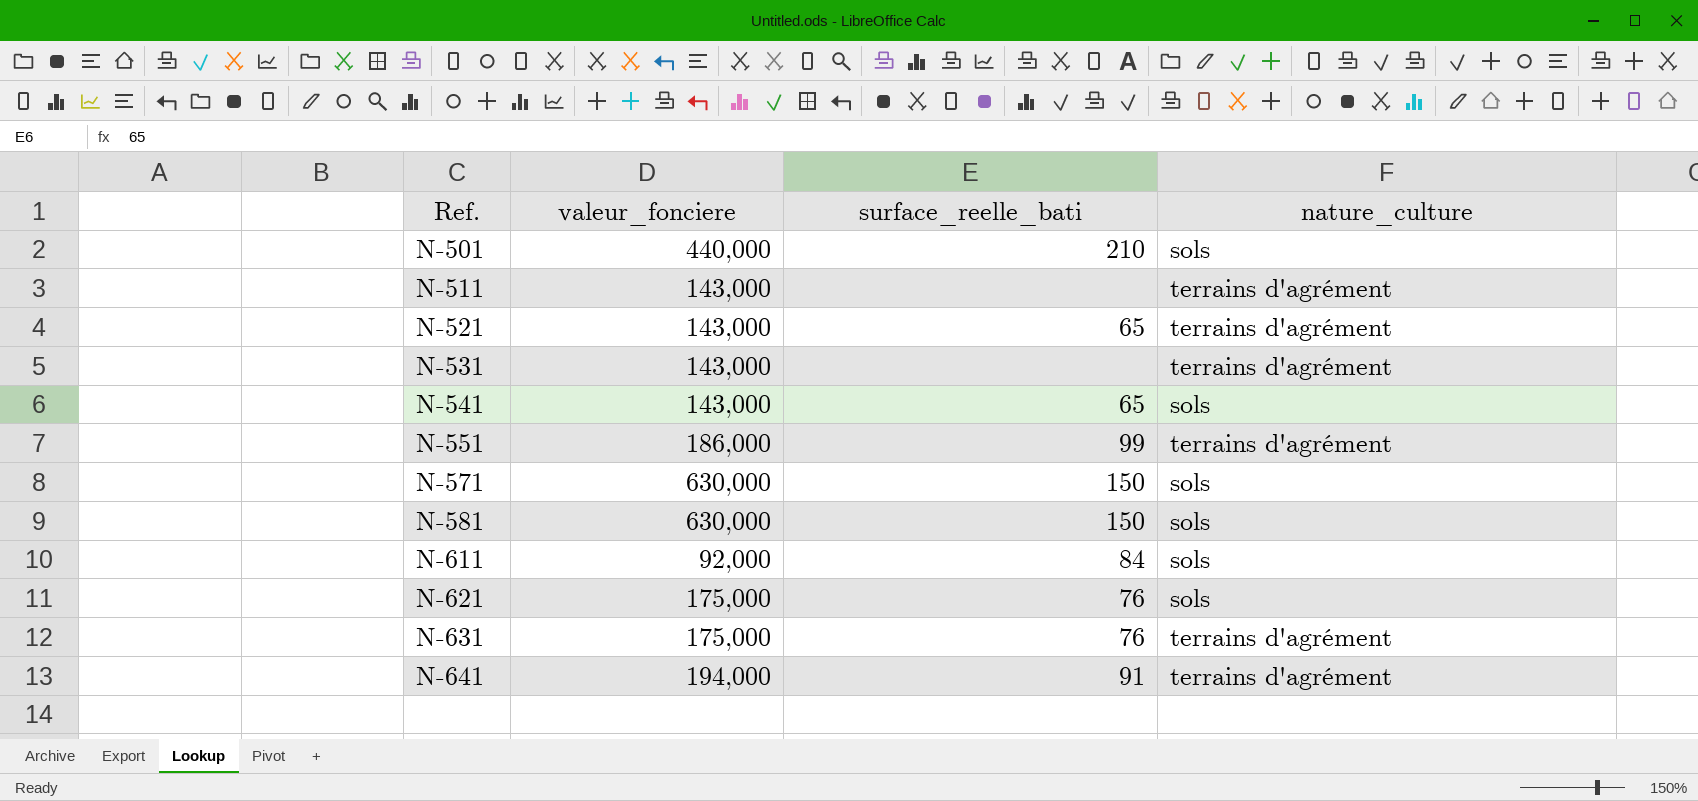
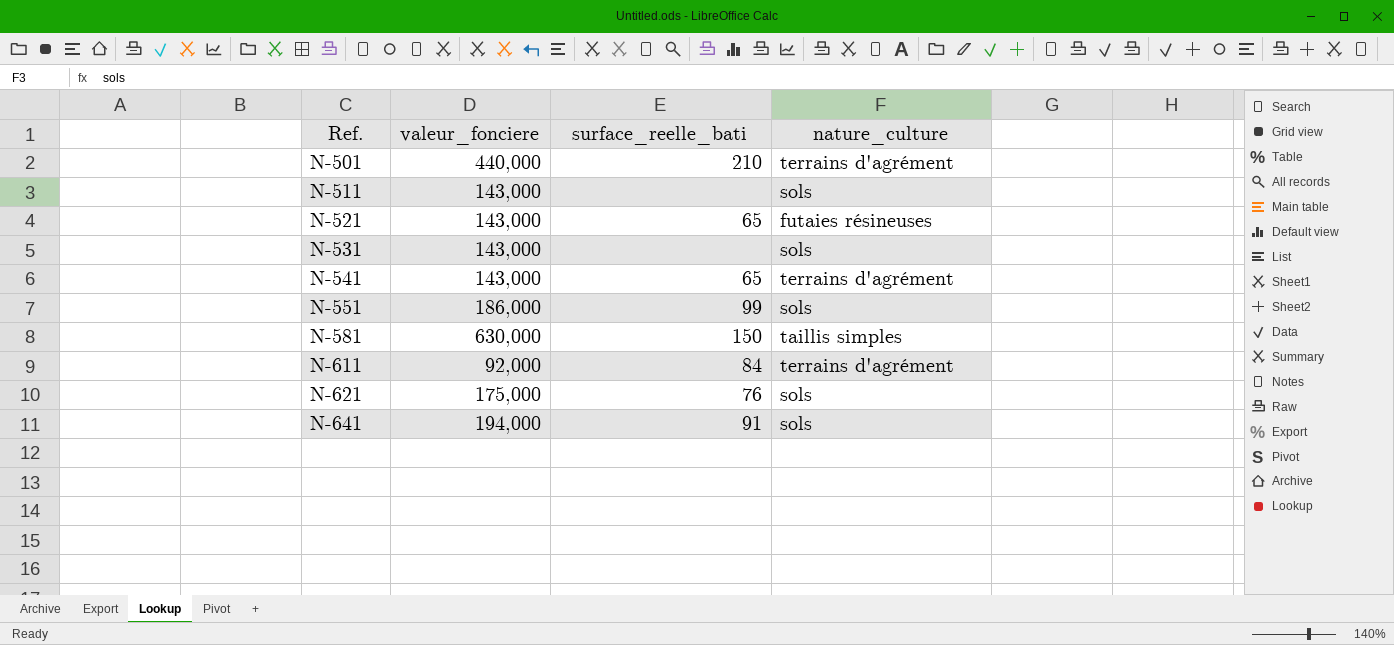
row N-571: 630,000 | 150 | sols -> none
row N-631: 175,000 | 76 | terrains d'agrément -> none
N-501 | nature_culture: sols -> terrains d'agrément
N-511 | nature_culture: terrains d'agrément -> sols
N-521 | nature_culture: terrains d'agrément -> futaies résineuses
N-531 | nature_culture: terrains d'agrément -> sols
N-541 | nature_culture: sols -> terrains d'agrément
N-551 | nature_culture: terrains d'agrément -> sols
N-581 | nature_culture: sols -> taillis simples
N-611 | nature_culture: sols -> terrains d'agrément
N-641 | nature_culture: terrains d'agrément -> sols

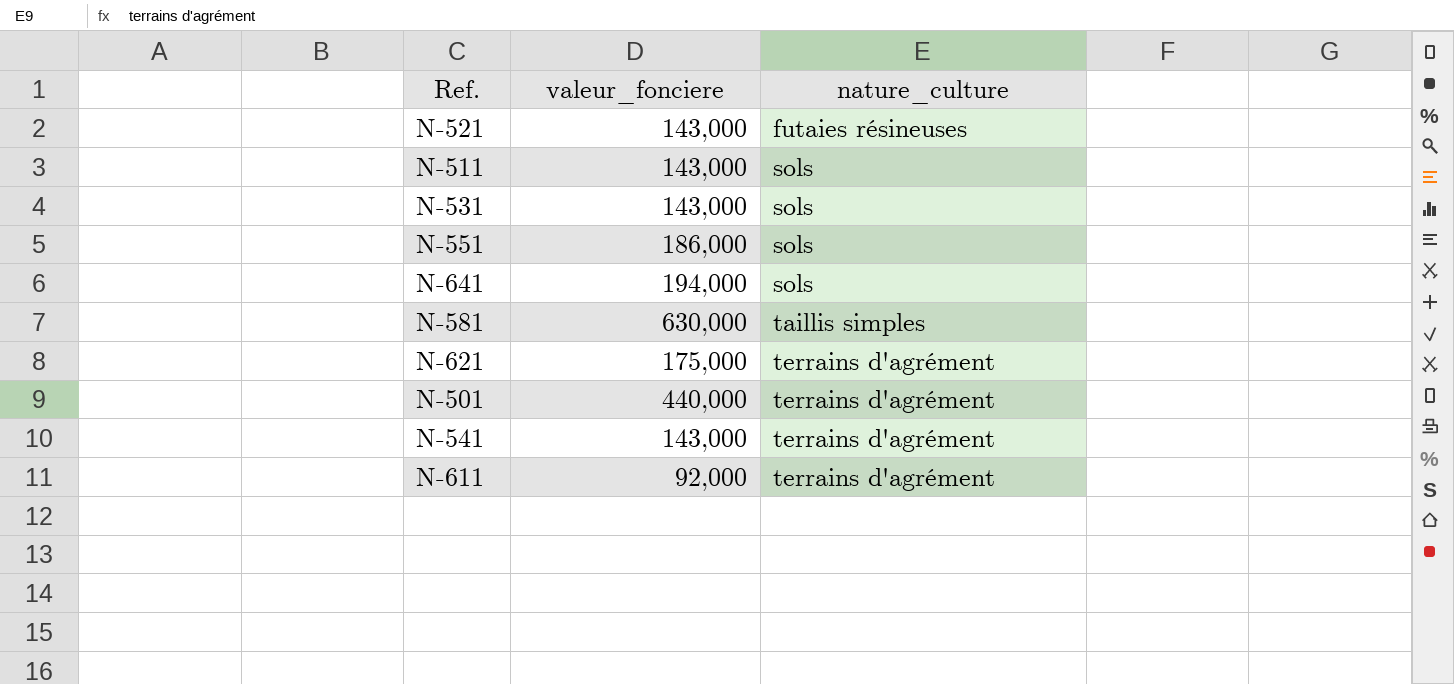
row order: Ref. ascending -> nature_culture ascending
column surface_reelle_bati | position: 3 -> none
N-621 | nature_culture: sols -> terrains d'agrément

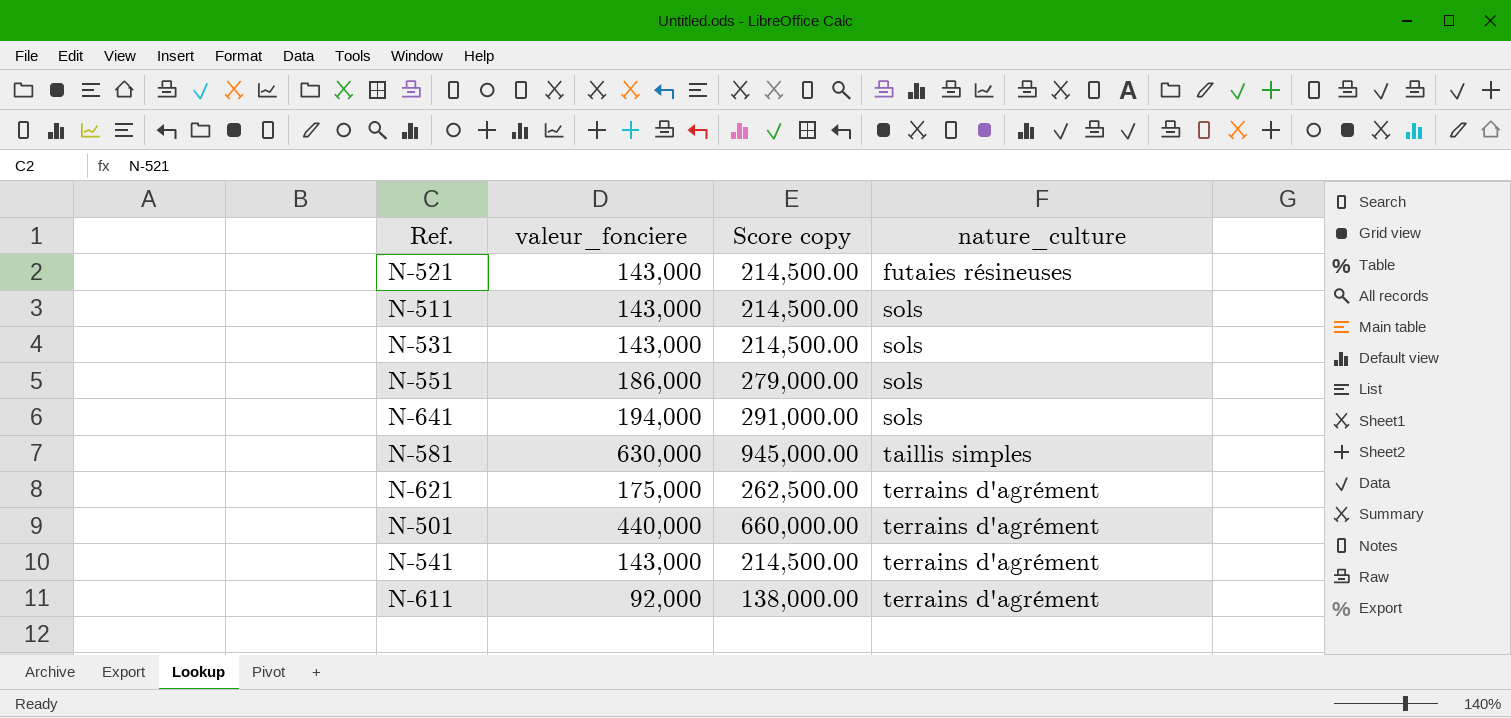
column Score copy | formula: none -> [valeur_fonciere] * 1.5

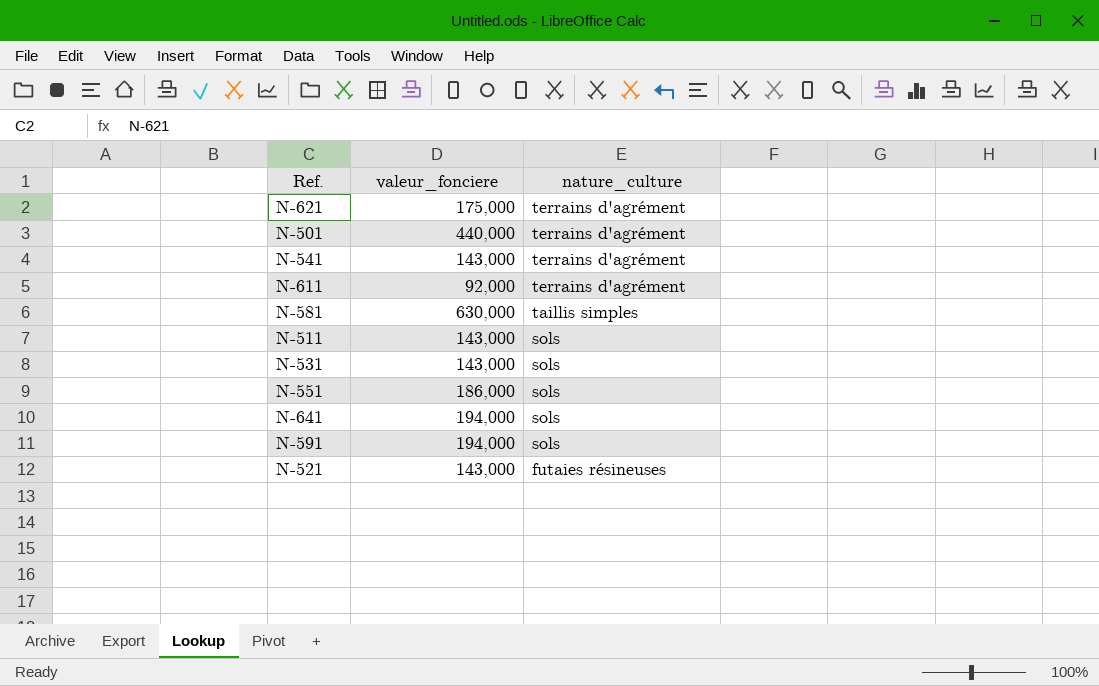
row order: nature_culture ascending -> nature_culture descending
column Score copy | formula: [valeur_fonciere] * 1.5 -> none
row N-591: none -> 194,000 | sols

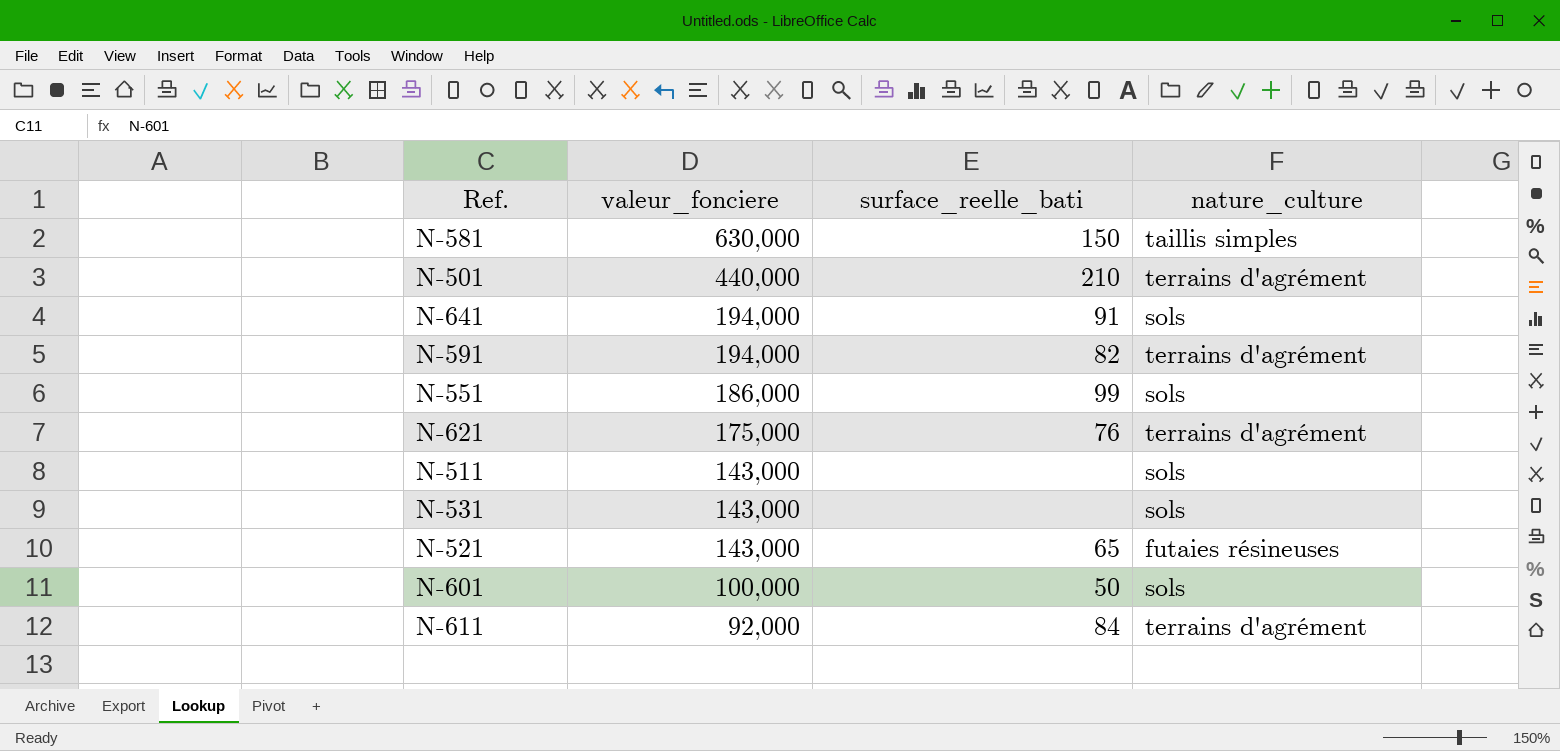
row order: nature_culture descending -> valeur_fonciere descending
column surface_reelle_bati | position: none -> 3
row N-541: 143,000 | terrains d'agrément -> none
N-591 | nature_culture: sols -> terrains d'agrément
row N-601: none -> 100,000 | 50 | sols

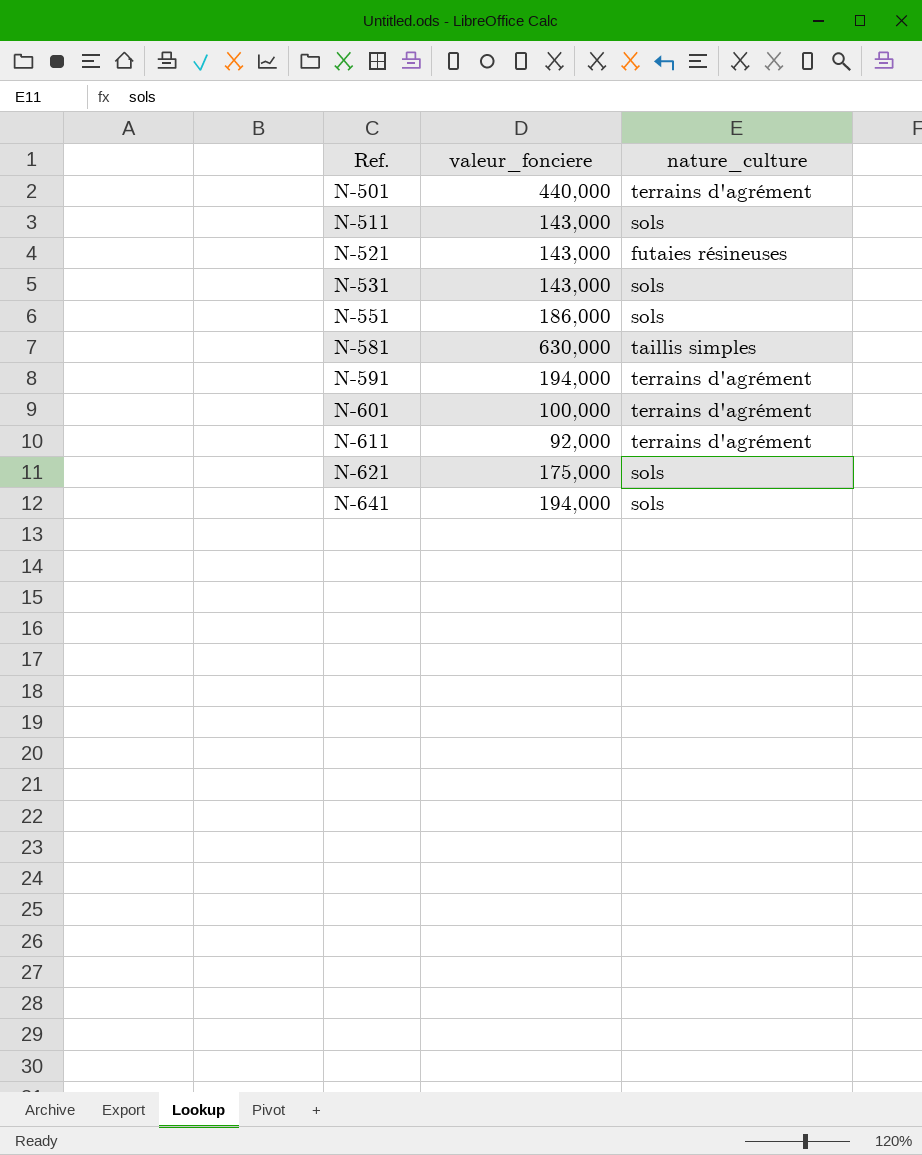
row order: valeur_fonciere descending -> Ref. ascending
column surface_reelle_bati | position: 3 -> none
N-601 | nature_culture: sols -> terrains d'agrément
N-621 | nature_culture: terrains d'agrément -> sols

